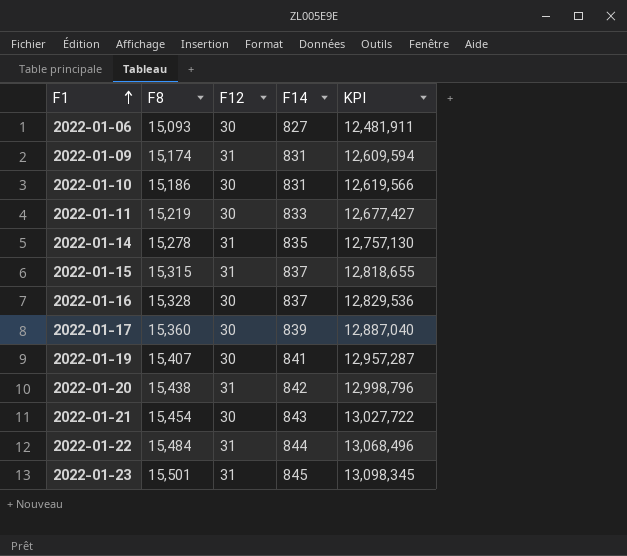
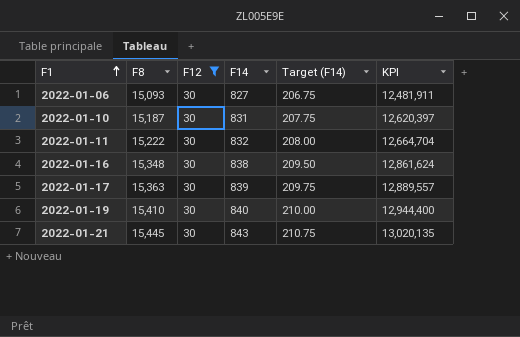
filter: none -> F12 = 30
column Target (F14) | formula: none -> [F14] * 0.25
2022-01-10 | F8: 15,186 -> 15,187
2022-01-10 | KPI: 12,619,566 -> 12,620,397
2022-01-11 | F8: 15,219 -> 15,222
2022-01-11 | F14: 833 -> 832
2022-01-11 | KPI: 12,677,427 -> 12,664,704
2022-01-16 | F8: 15,328 -> 15,348
2022-01-16 | F14: 837 -> 838
2022-01-16 | KPI: 12,829,536 -> 12,861,624
2022-01-17 | F8: 15,360 -> 15,363
2022-01-17 | KPI: 12,887,040 -> 12,889,557
2022-01-19 | F8: 15,407 -> 15,410
2022-01-19 | F14: 841 -> 840
2022-01-19 | KPI: 12,957,287 -> 12,944,400
2022-01-21 | F8: 15,454 -> 15,445
2022-01-21 | KPI: 13,027,722 -> 13,020,135

